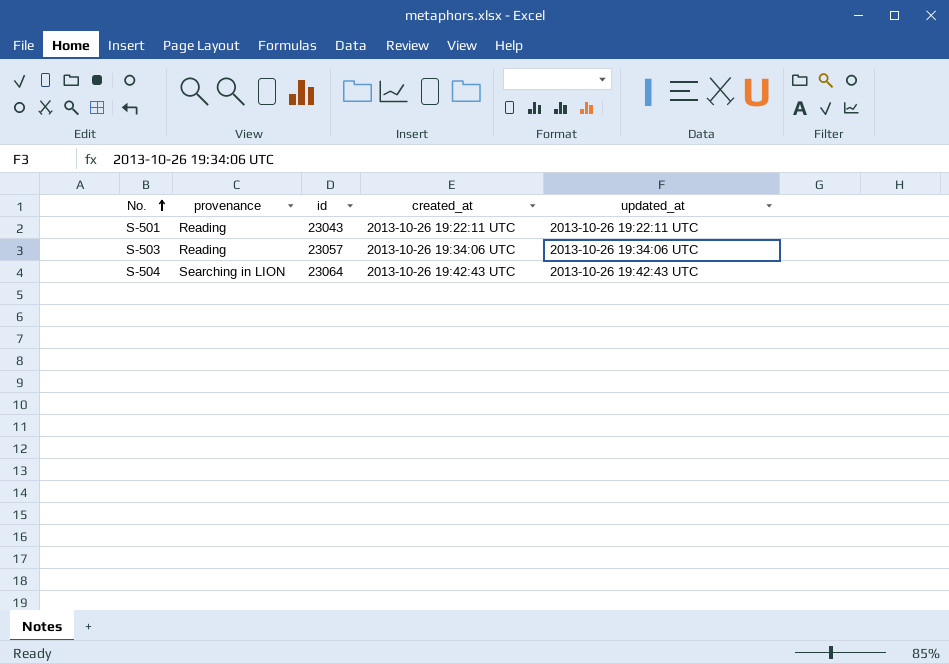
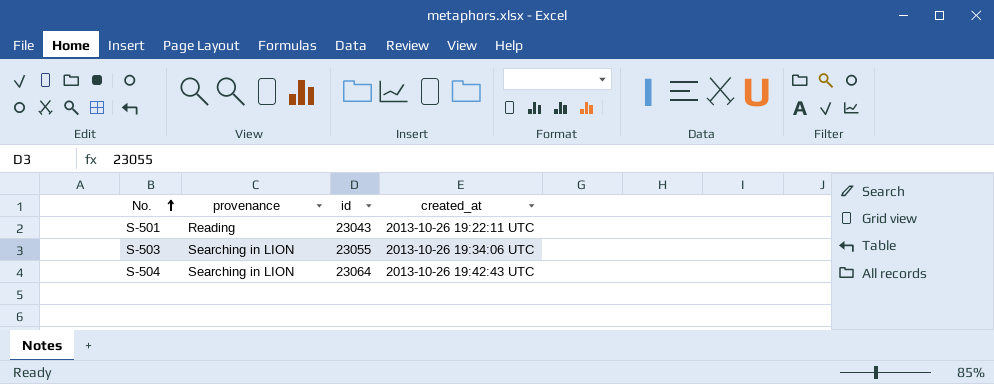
column updated_at | position: 5 -> none
S-503 | provenance: Reading -> Searching in LION
S-503 | id: 23057 -> 23055

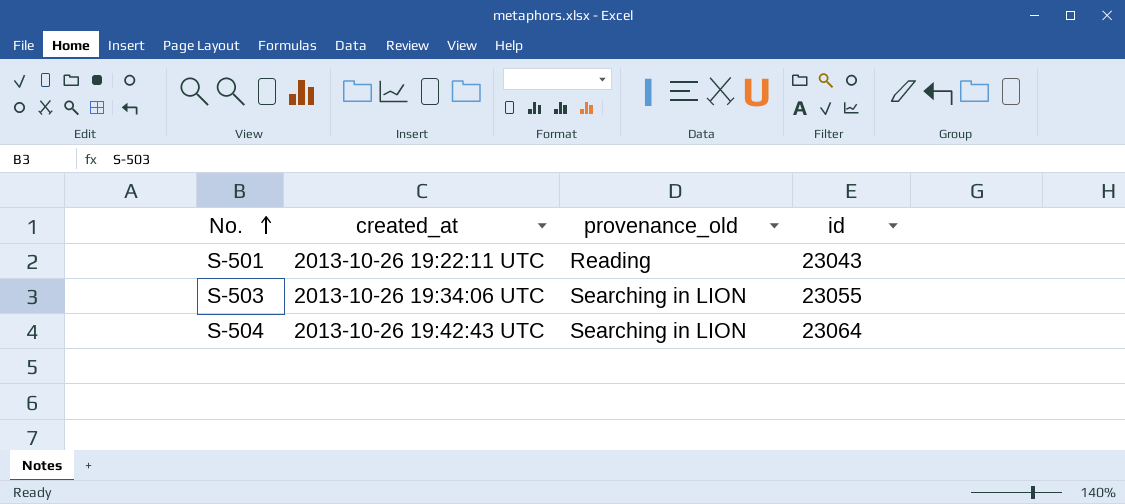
column created_at | position: 4 -> 2
column name: provenance -> provenance_old

